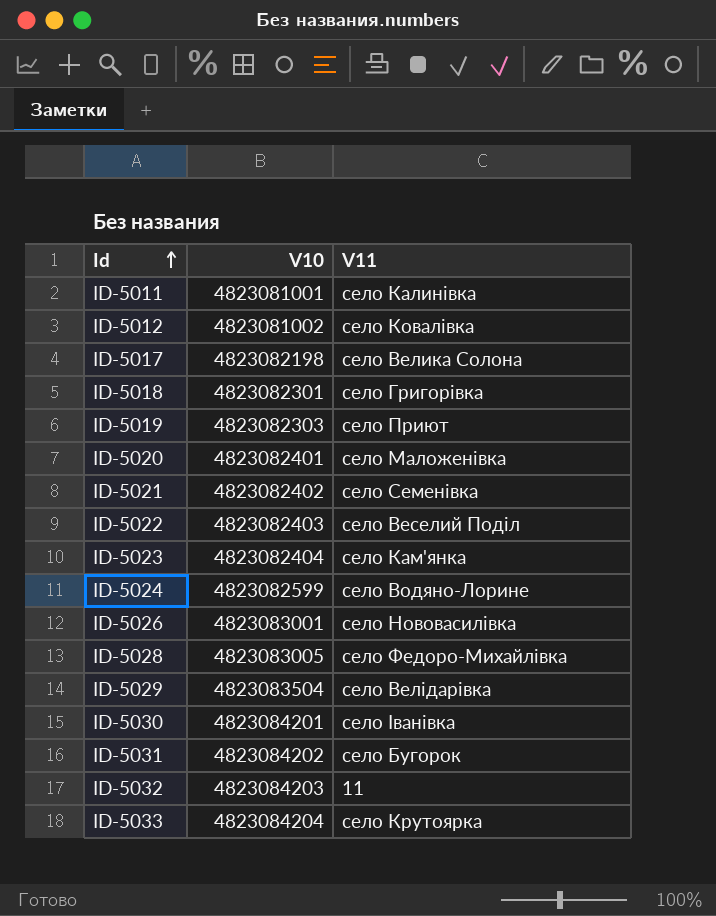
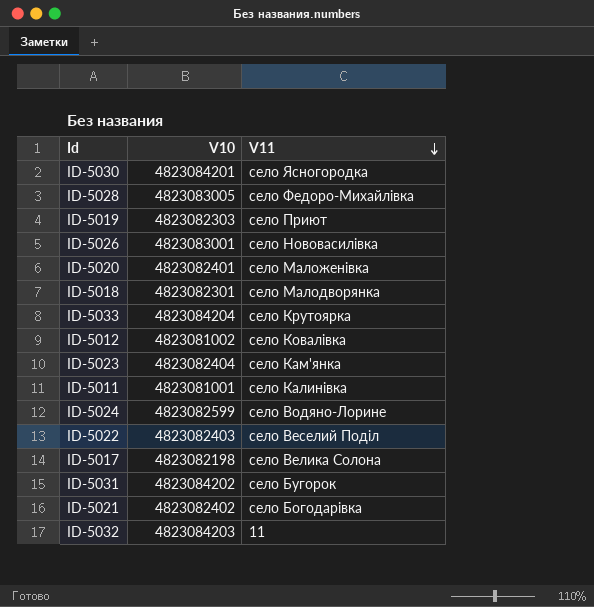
row order: Id ascending -> V11 descending
row ID-5029: 4823083504 | село Велідарівка -> none
ID-5030 | V11: село Іванівка -> село Ясногородка
ID-5018 | V11: село Григорівка -> село Малодворянка
ID-5021 | V11: село Семенівка -> село Богодарівка

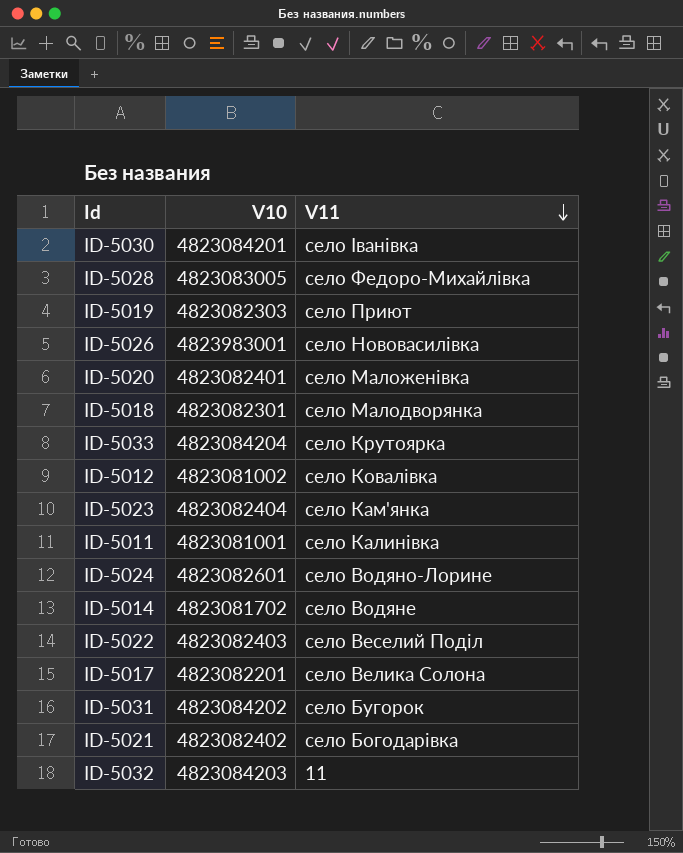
ID-5030 | V11: село Ясногородка -> село Іванівка
ID-5026 | V10: 4823083001 -> 4823983001
ID-5024 | V10: 4823082599 -> 4823082601
row ID-5014: none -> 4823081702 | село Водяне
ID-5017 | V10: 4823082198 -> 4823082201

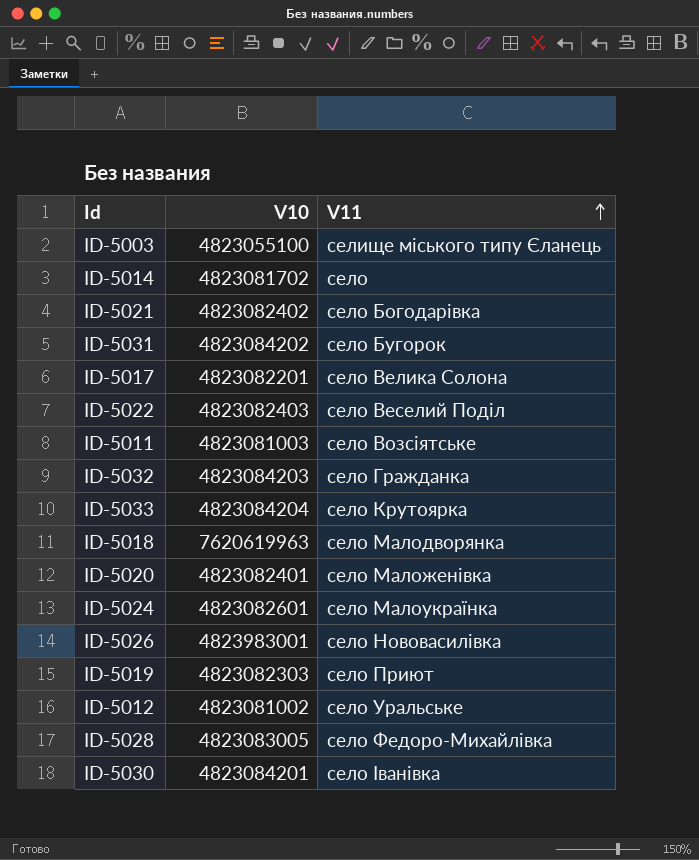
row order: V11 descending -> V11 ascending
row ID-5023: 4823082404 | село Кам'янка -> none
row ID-5003: none -> 4823055100 | селище міського типу Єланець
ID-5014 | V11: село Водяне -> село
ID-5011 | V10: 4823081001 -> 4823081003
ID-5011 | V11: село Калинівка -> село Возсіятське
ID-5032 | V11: 11 -> село Гражданка
ID-5018 | V10: 4823082301 -> 7620619963
ID-5024 | V11: село Водяно-Лорине -> село Малоукраїнка
ID-5012 | V11: село Ковалівка -> село Уральське

